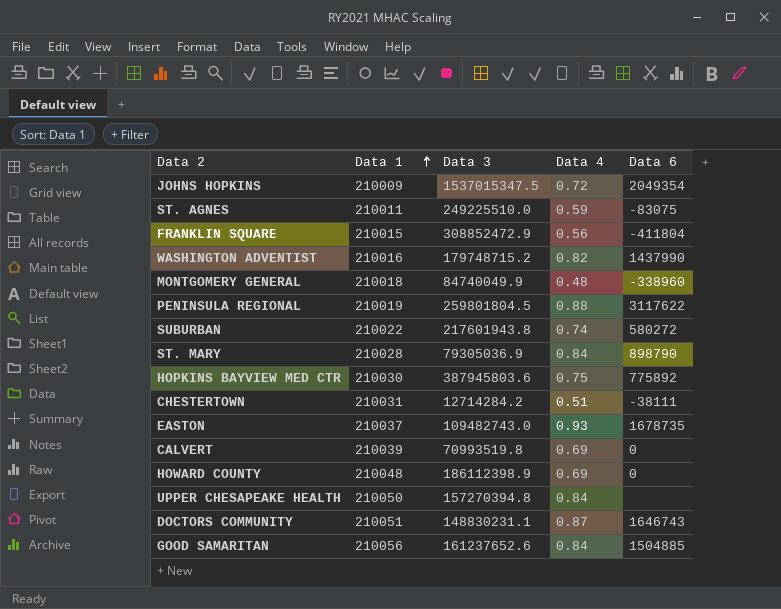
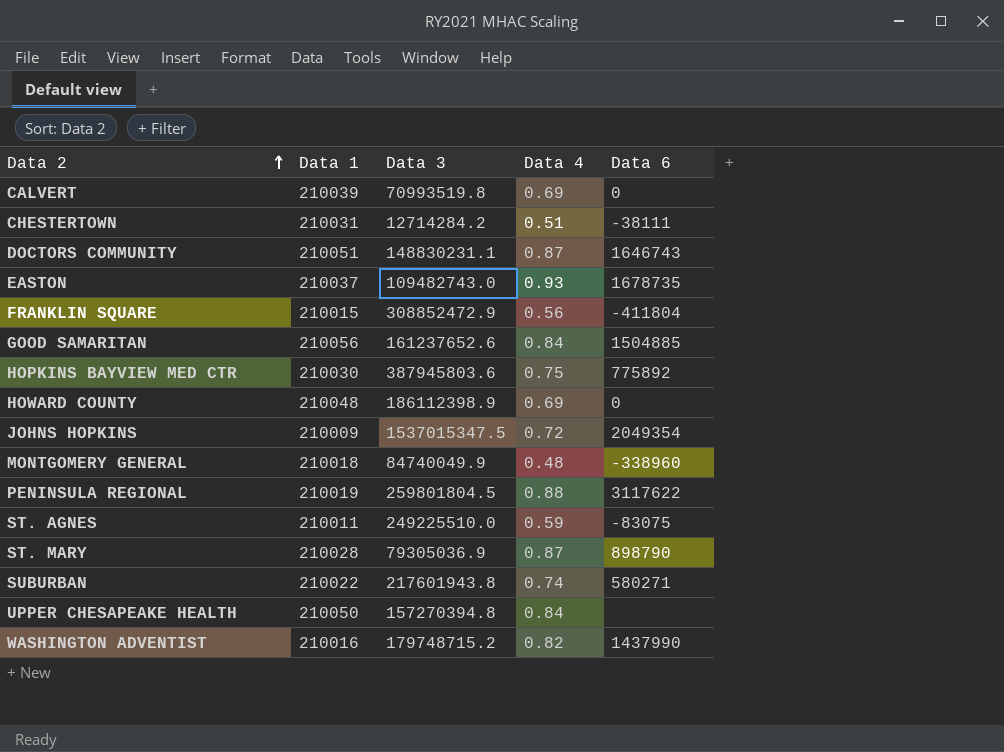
row order: Data 1 ascending -> Data 2 ascending
ST. MARY | Data 4: 0.84 -> 0.87
SUBURBAN | Data 6: 580272 -> 580271

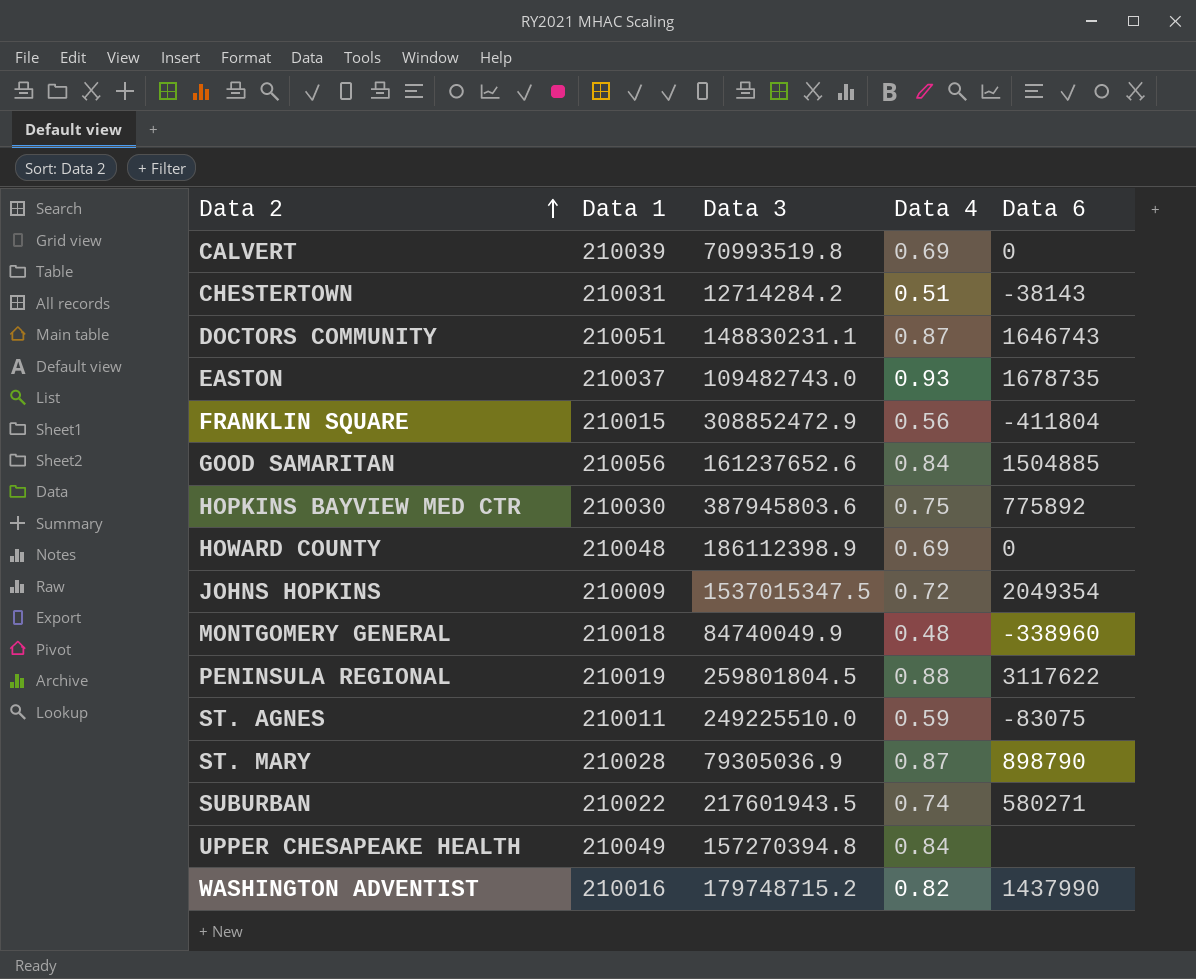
CHESTERTOWN | Data 6: -38111 -> -38143
SUBURBAN | Data 3: 217601943.8 -> 217601943.5
UPPER CHESAPEAKE HEALTH | Data 1: 210050 -> 210049

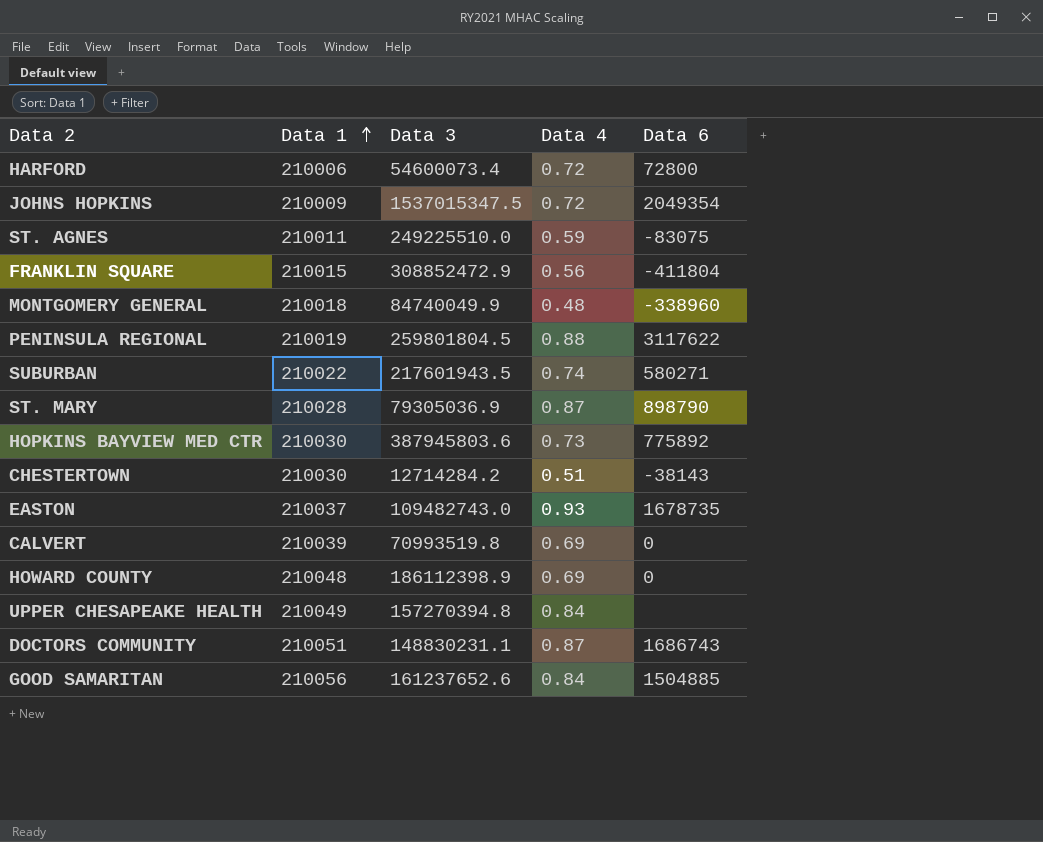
row order: Data 2 ascending -> Data 1 ascending
row WASHINGTON ADVENTIST: 210016 | 179748715.2 | 0.82 | 1437990 -> none
row HARFORD: none -> 210006 | 54600073.4 | 0.72 | 72800
HOPKINS BAYVIEW MED CTR | Data 4: 0.75 -> 0.73
CHESTERTOWN | Data 1: 210031 -> 210030
DOCTORS COMMUNITY | Data 6: 1646743 -> 1686743

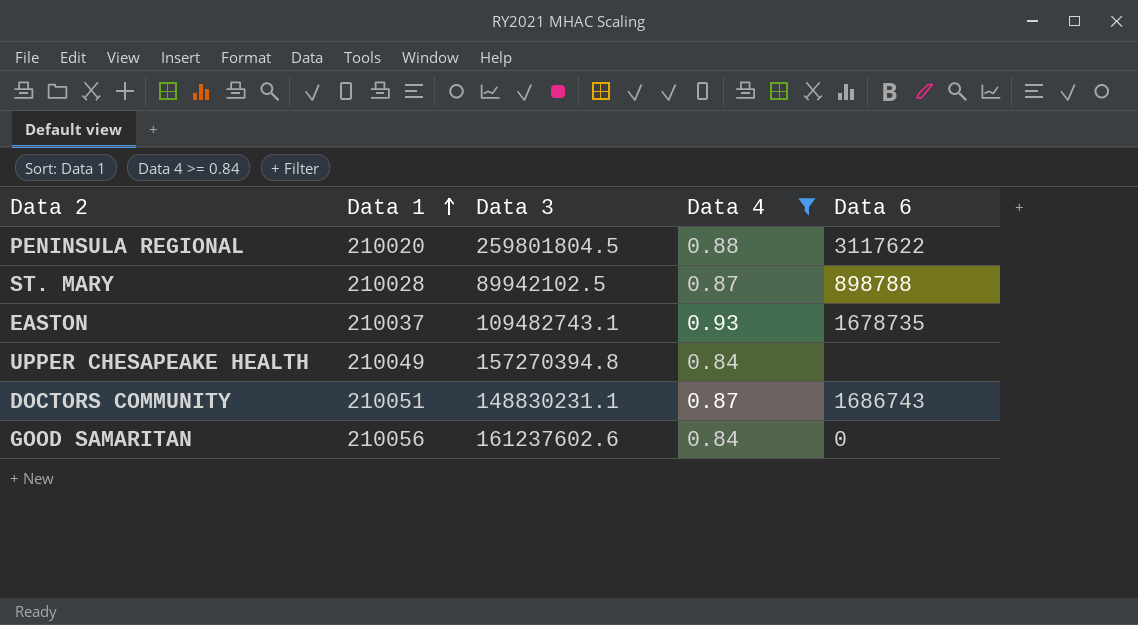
filter: none -> Data 4 >= 0.84
PENINSULA REGIONAL | Data 1: 210019 -> 210020
ST. MARY | Data 3: 79305036.9 -> 89942102.5
ST. MARY | Data 6: 898790 -> 898788
EASTON | Data 3: 109482743.0 -> 109482743.1
GOOD SAMARITAN | Data 3: 161237652.6 -> 161237602.6
GOOD SAMARITAN | Data 6: 1504885 -> 0

